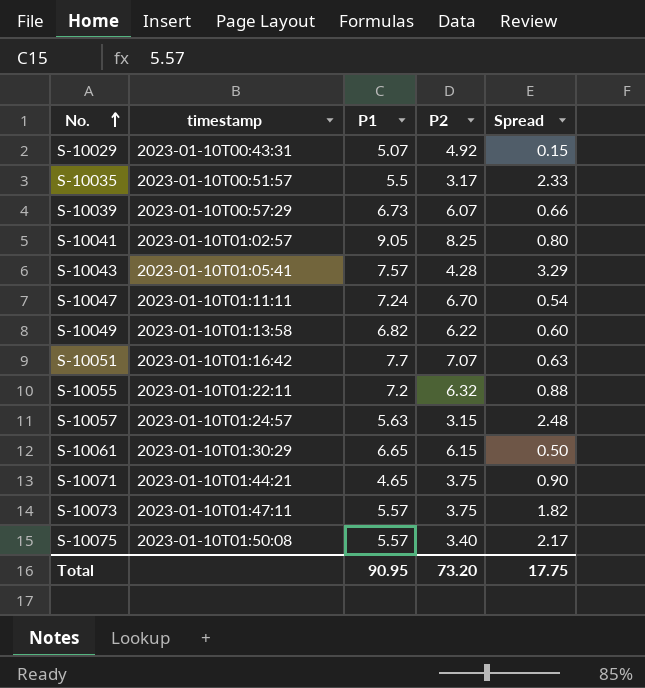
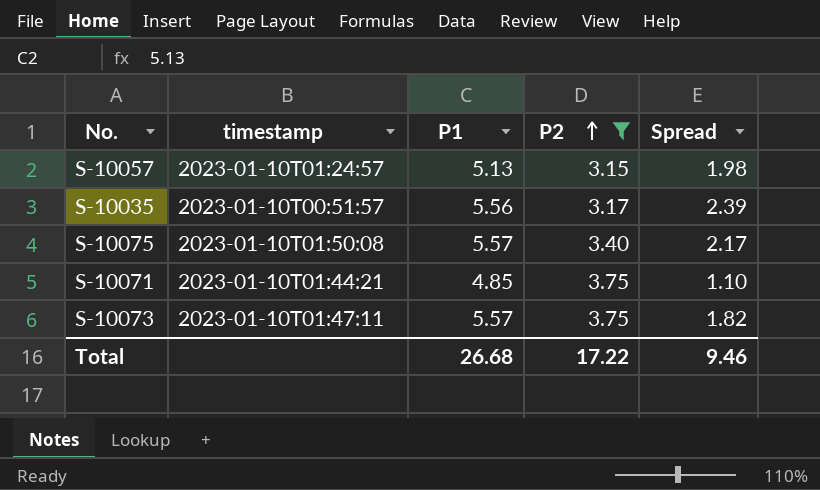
filter: none -> P2 <= 3.75
row order: No. ascending -> P2 ascending
S-10057 | P1: 5.63 -> 5.13
S-10057 | Spread: 2.48 -> 1.98
S-10035 | P1: 5.5 -> 5.56
S-10035 | Spread: 2.33 -> 2.39
S-10071 | P1: 4.65 -> 4.85
S-10071 | Spread: 0.90 -> 1.10
Total | P1: 90.95 -> 26.68
Total | P2: 73.20 -> 17.22
Total | Spread: 17.75 -> 9.46

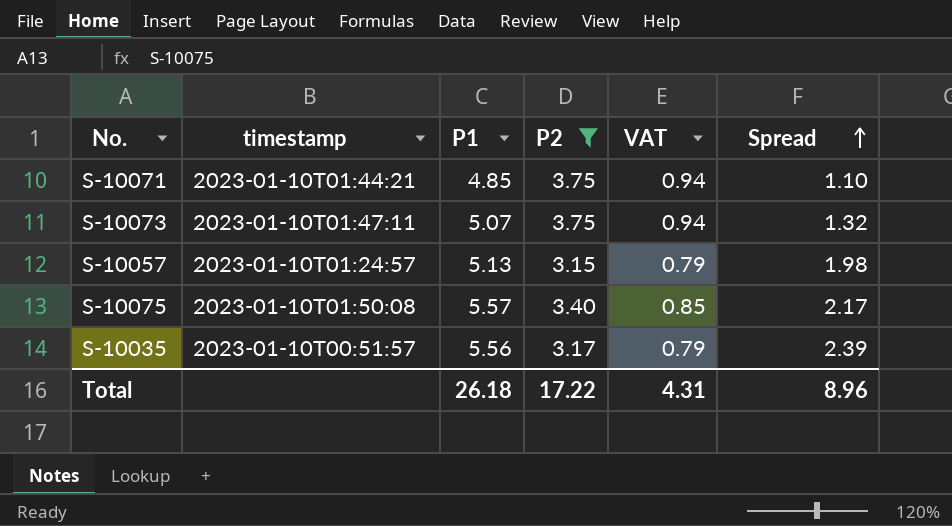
row order: P2 ascending -> Spread ascending
column VAT | formula: none -> [P2] * 0.25
S-10073 | P1: 5.57 -> 5.07
S-10073 | Spread: 1.82 -> 1.32
Total | P1: 26.68 -> 26.18
Total | Spread: 9.46 -> 8.96

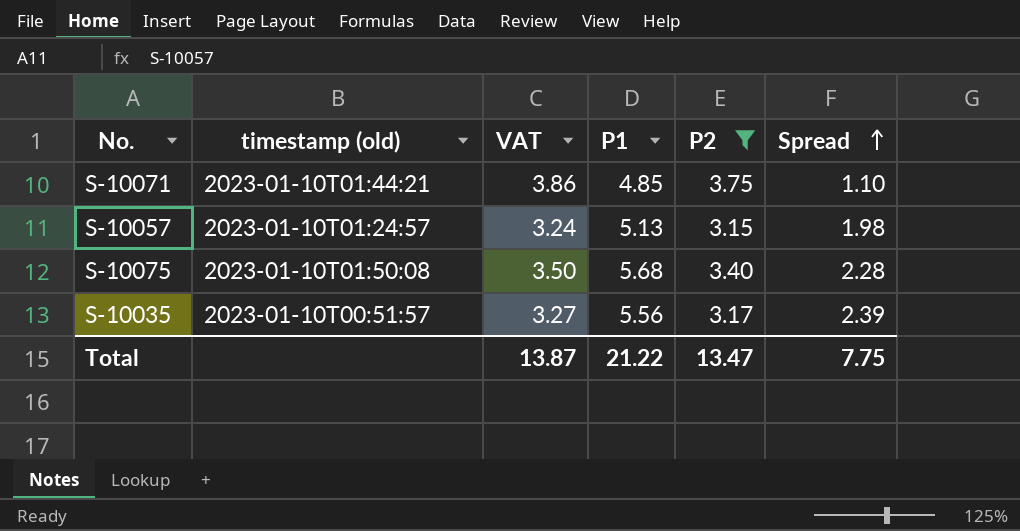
column name: timestamp -> timestamp (old)
column VAT | formula: [P2] * 0.25 -> [P2] * 1.03
column VAT | position: 5 -> 3
row S-10073: 2023-01-10T01:47:11 | 5.07 | 3.75 | 0.94 | 1.32 -> none
S-10075 | P1: 5.57 -> 5.68
S-10075 | Spread: 2.17 -> 2.28
Total | VAT: 4.31 -> 13.87
Total | P1: 26.18 -> 21.22
Total | P2: 17.22 -> 13.47
Total | Spread: 8.96 -> 7.75

